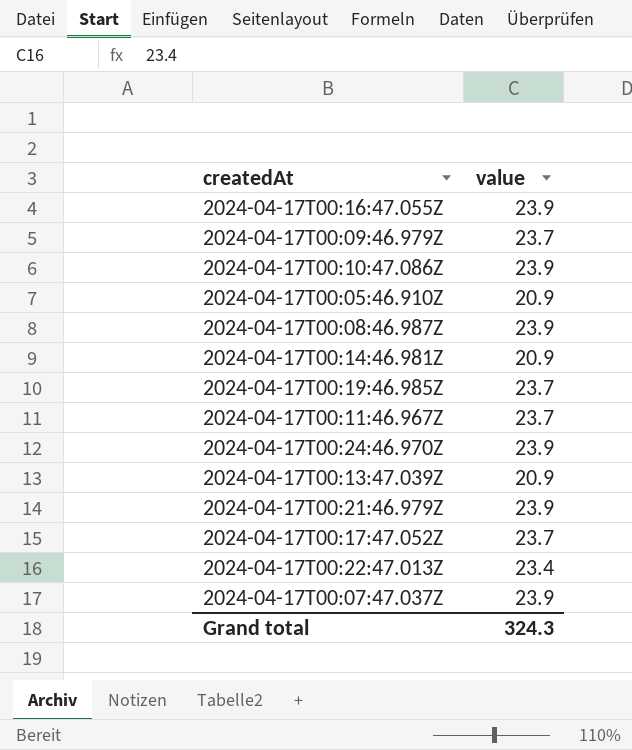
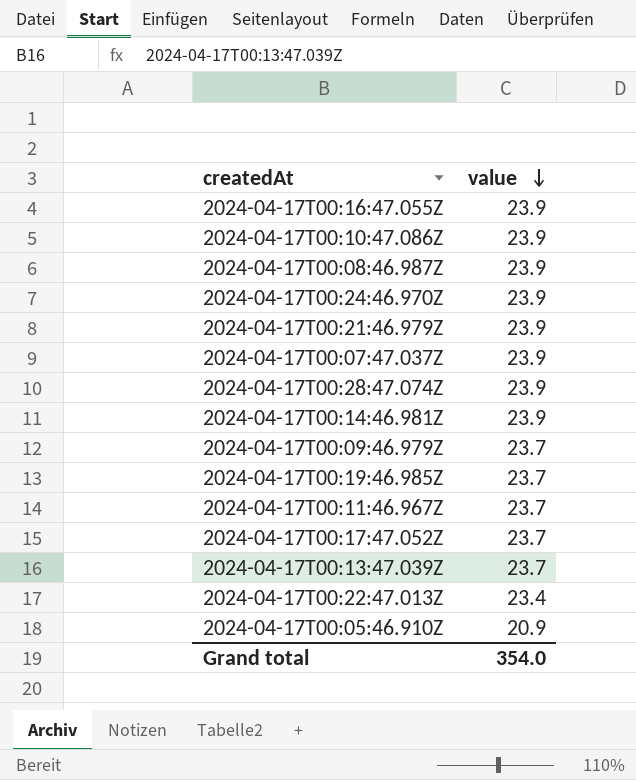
row order: none -> value descending
row 2024-04-17T00:28:47.074Z: none -> 23.9
2024-04-17T00:14:46.981Z | value: 20.9 -> 23.9
2024-04-17T00:13:47.039Z | value: 20.9 -> 23.7
Grand total | value: 324.3 -> 354.0

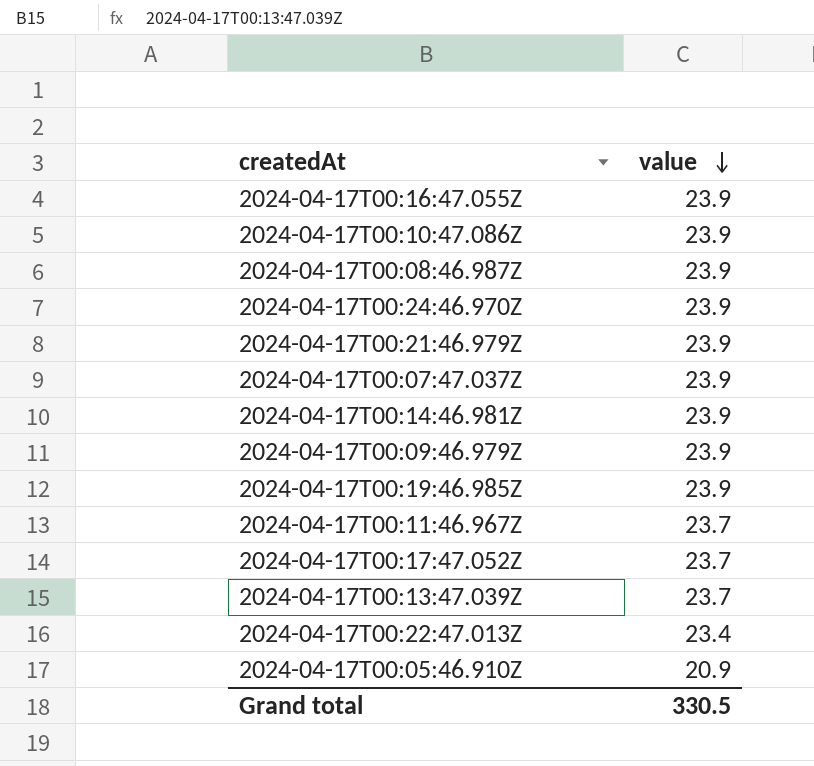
row 2024-04-17T00:28:47.074Z: 23.9 -> none
2024-04-17T00:09:46.979Z | value: 23.7 -> 23.9
2024-04-17T00:19:46.985Z | value: 23.7 -> 23.9
Grand total | value: 354.0 -> 330.5

